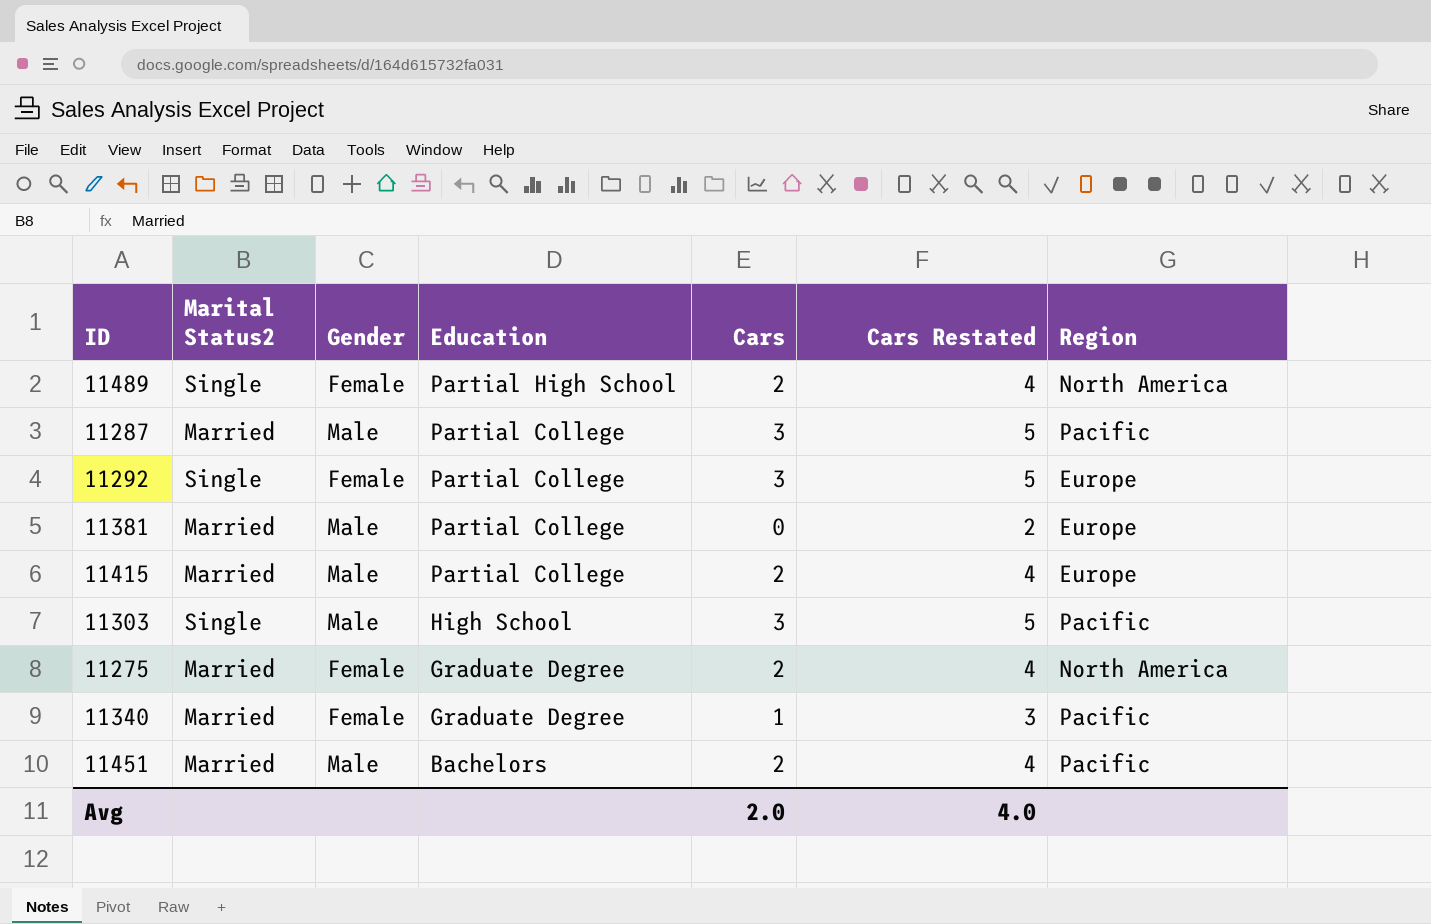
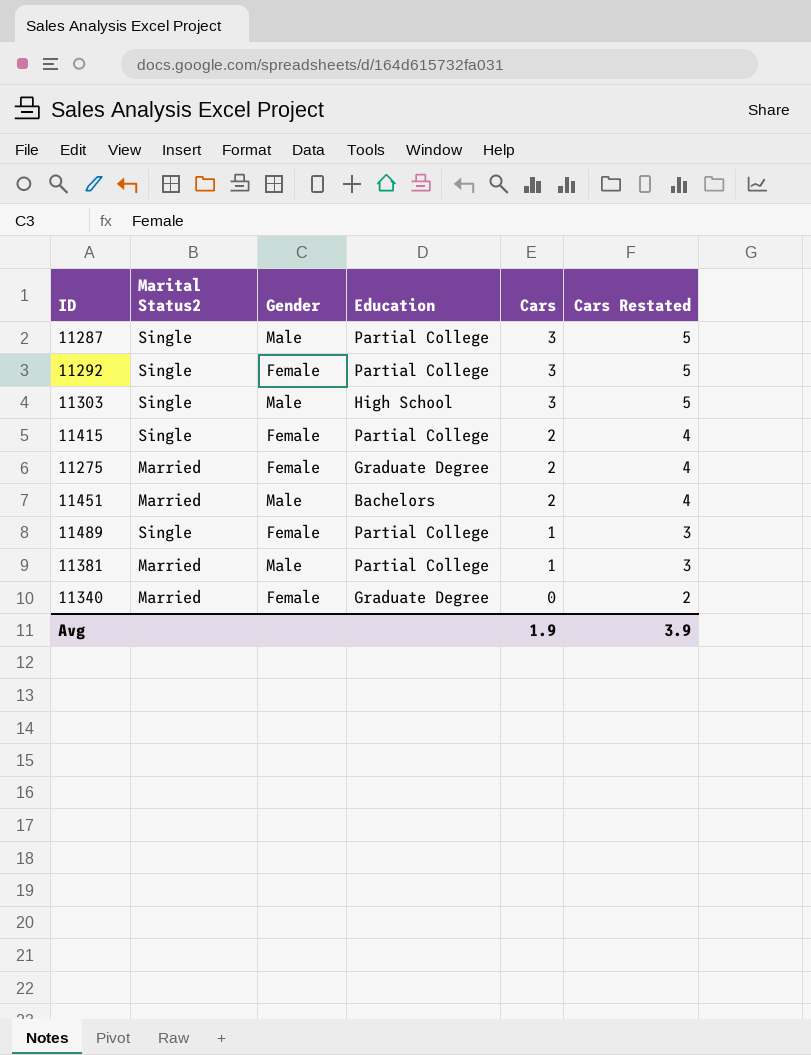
row order: Education descending -> Cars descending
column Region | position: 7 -> none
11287 | Marital Status2: Married -> Single
11415 | Marital Status2: Married -> Single
11415 | Gender: Male -> Female
11489 | Education: Partial High School -> Partial College
11489 | Cars: 2 -> 1
11489 | Cars Restated: 4 -> 3
11381 | Cars: 0 -> 1
11381 | Cars Restated: 2 -> 3
11340 | Cars: 1 -> 0
11340 | Cars Restated: 3 -> 2
Avg | Cars: 2.0 -> 1.9
Avg | Cars Restated: 4.0 -> 3.9

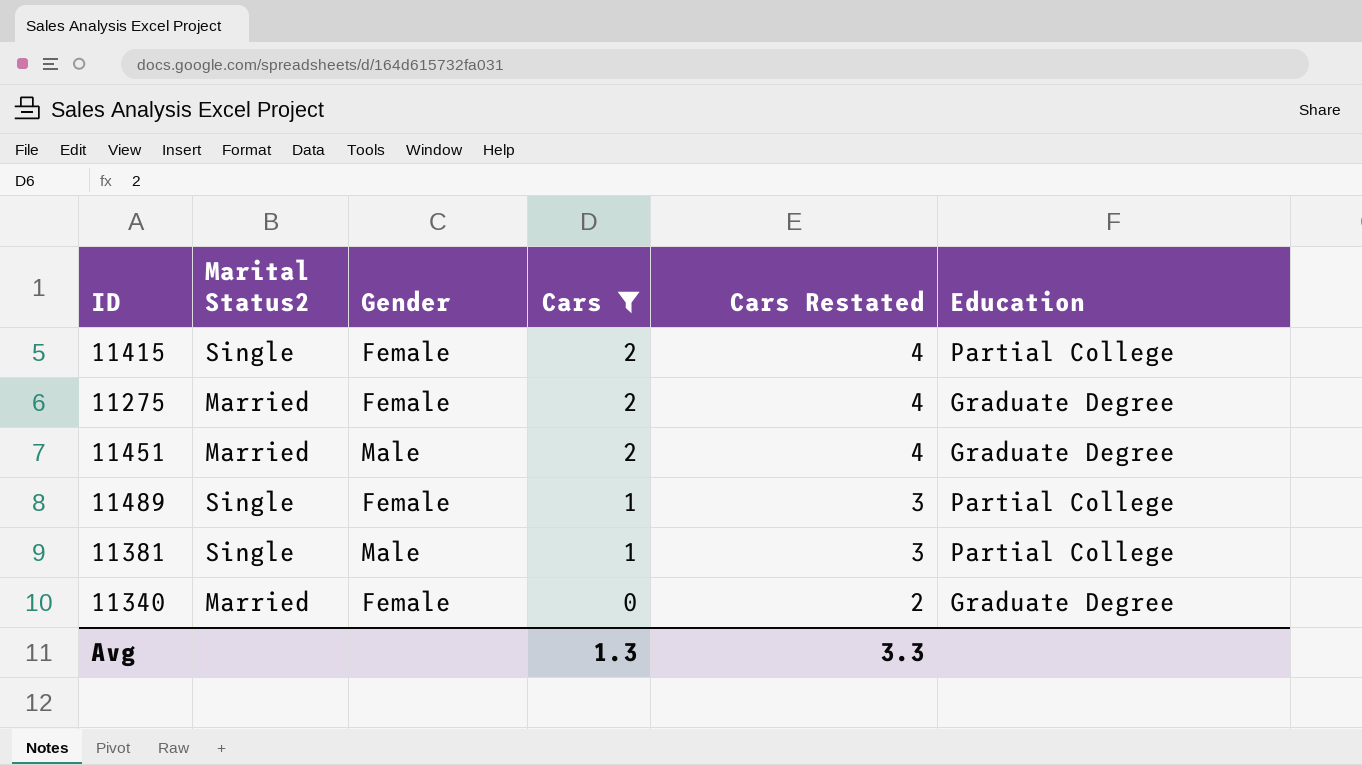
filter: none -> Cars != 3
column Education | position: 4 -> 6
11451 | Education: Bachelors -> Graduate Degree
11381 | Marital Status2: Married -> Single
Avg | Cars: 1.9 -> 1.3
Avg | Cars Restated: 3.9 -> 3.3

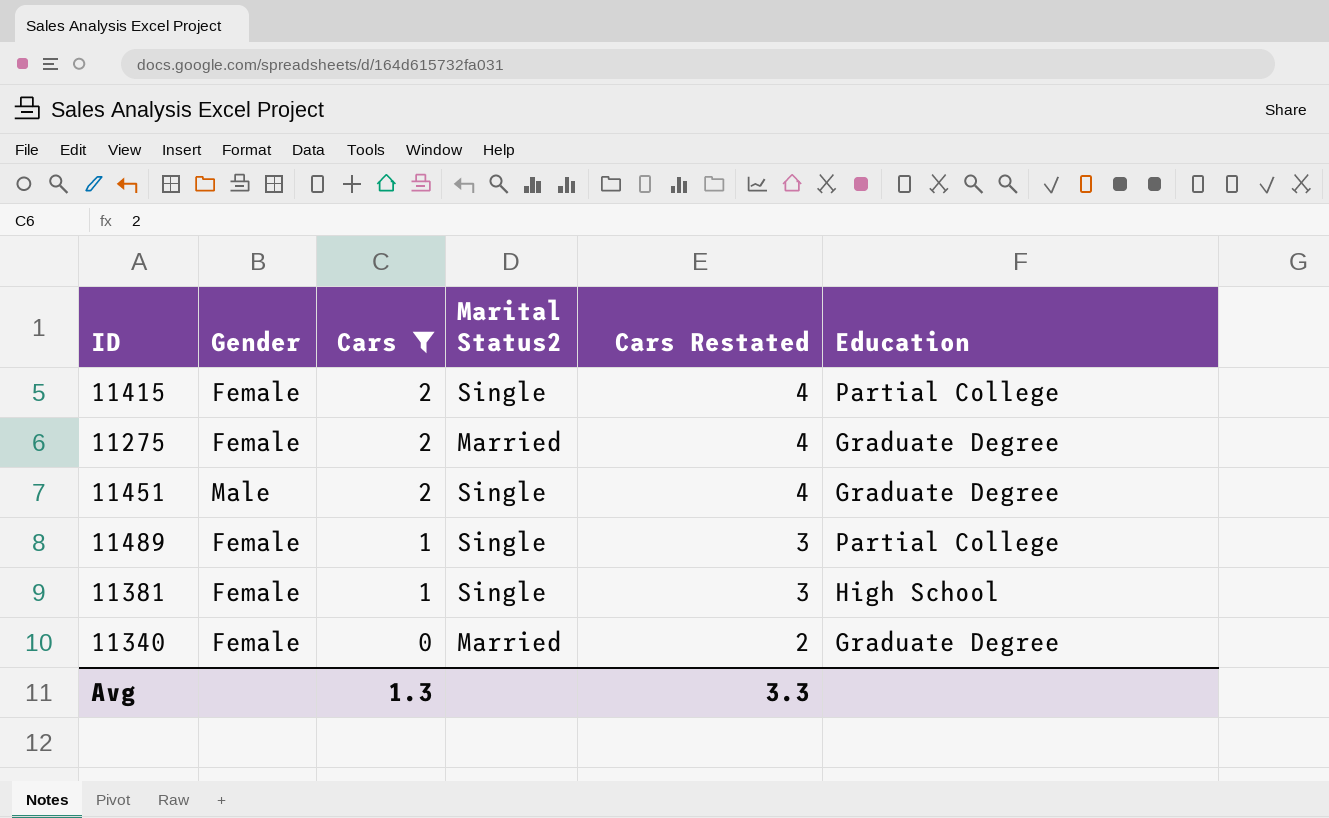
column Marital Status2 | position: 2 -> 4
11451 | Marital Status2: Married -> Single
11381 | Gender: Male -> Female
11381 | Education: Partial College -> High School

